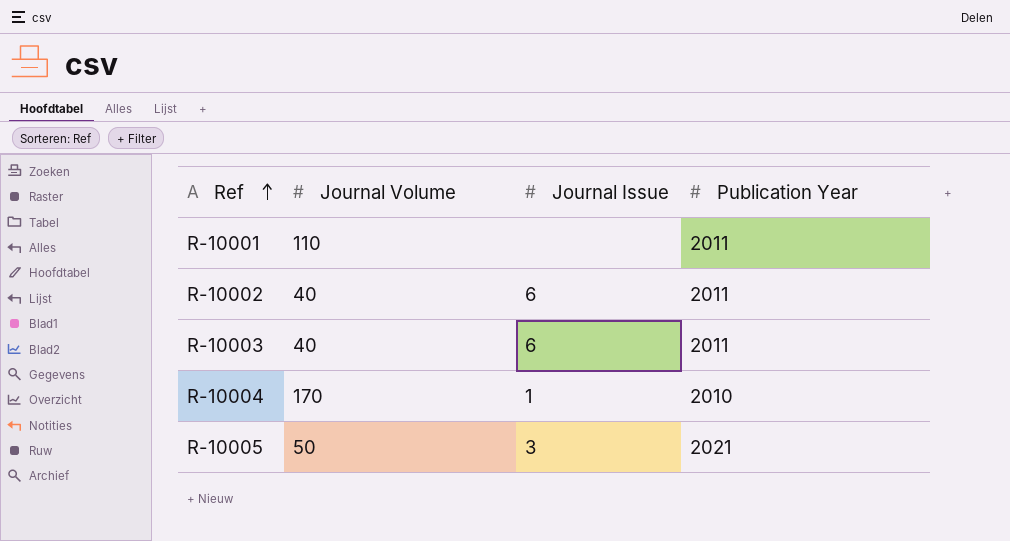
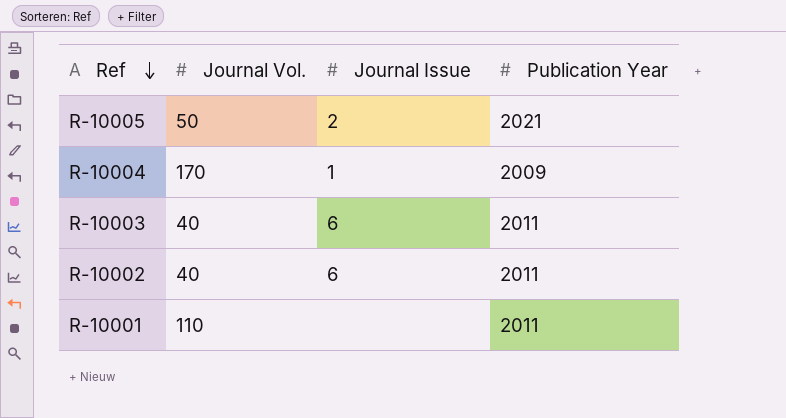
row order: Ref ascending -> Ref descending
column name: Journal Volume -> Journal Vol.
R-10005 | Journal Issue: 3 -> 2
R-10004 | Publication Year: 2010 -> 2009

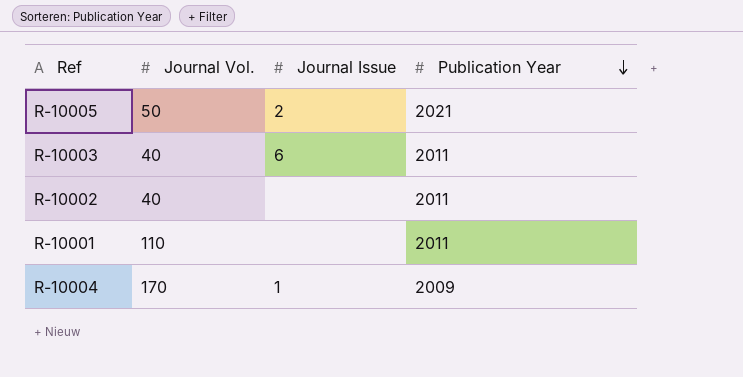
row order: Ref descending -> Publication Year descending
R-10002 | Journal Issue: 6 -> none

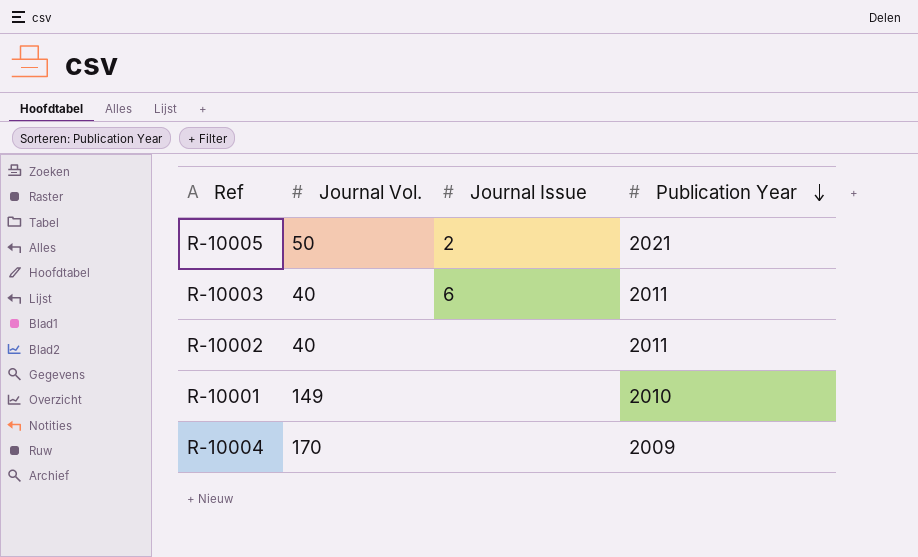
R-10001 | Journal Vol.: 110 -> 149
R-10001 | Publication Year: 2011 -> 2010
R-10004 | Journal Issue: 1 -> none

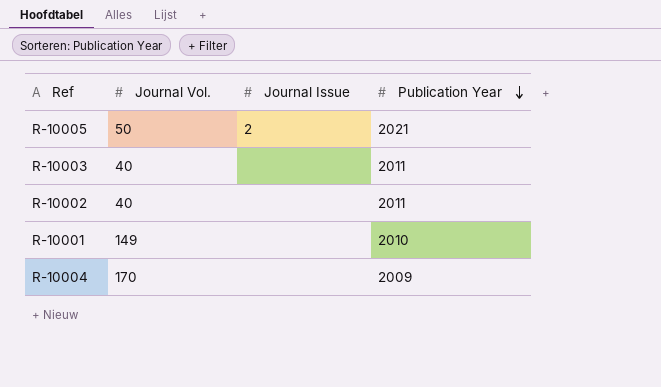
R-10003 | Journal Issue: 6 -> none

